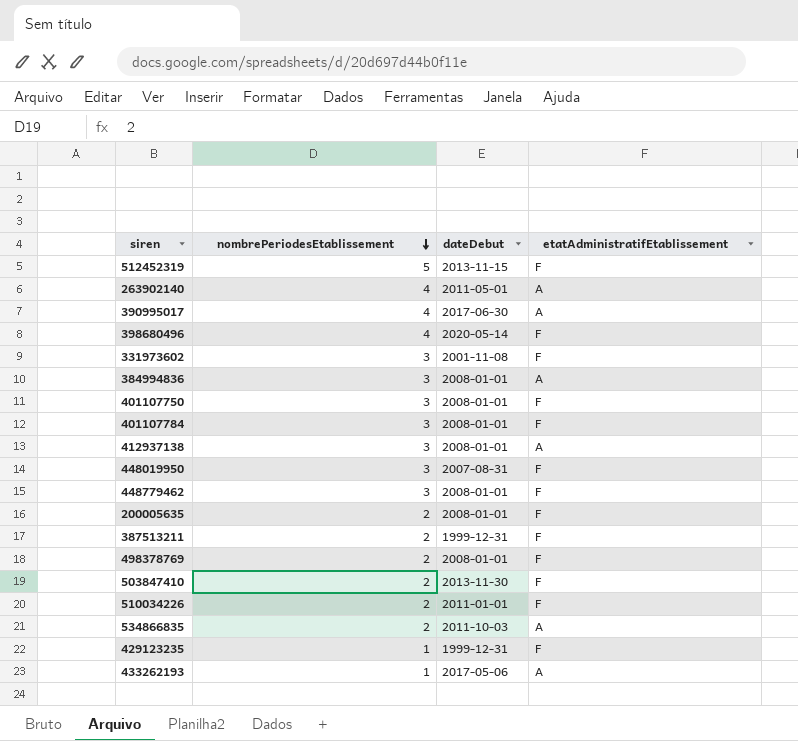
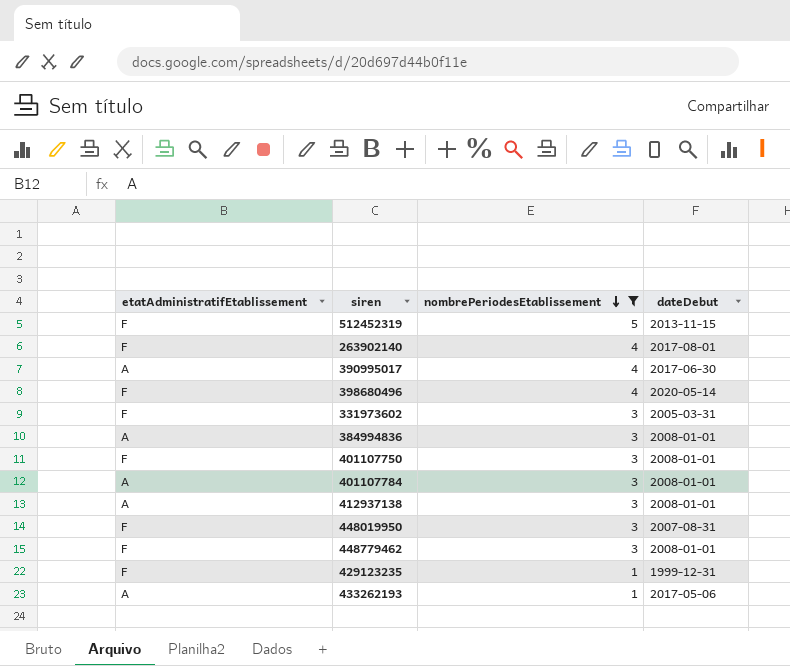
filter: none -> nombrePeriodesEtablissement != 2
column etatAdministratifEtablissement | position: 4 -> 1
263902140 | etatAdministratifEtablissement: A -> F
263902140 | dateDebut: 2011-05-01 -> 2017-08-01
331973602 | dateDebut: 2001-11-08 -> 2005-03-31
401107784 | etatAdministratifEtablissement: F -> A

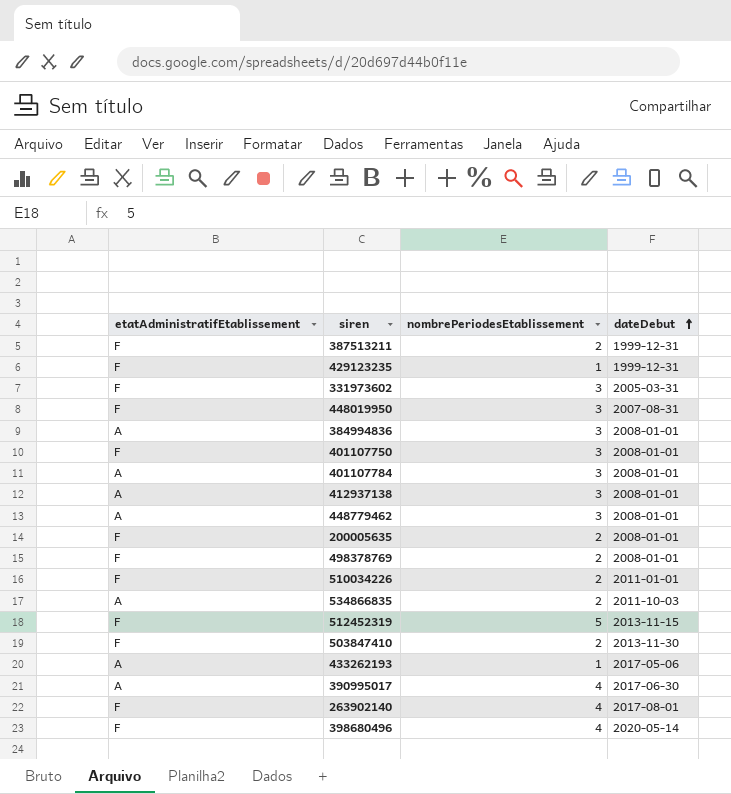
filter: nombrePeriodesEtablissement != 2 -> none
row order: nombrePeriodesEtablissement descending -> dateDebut ascending
448779462 | etatAdministratifEtablissement: F -> A

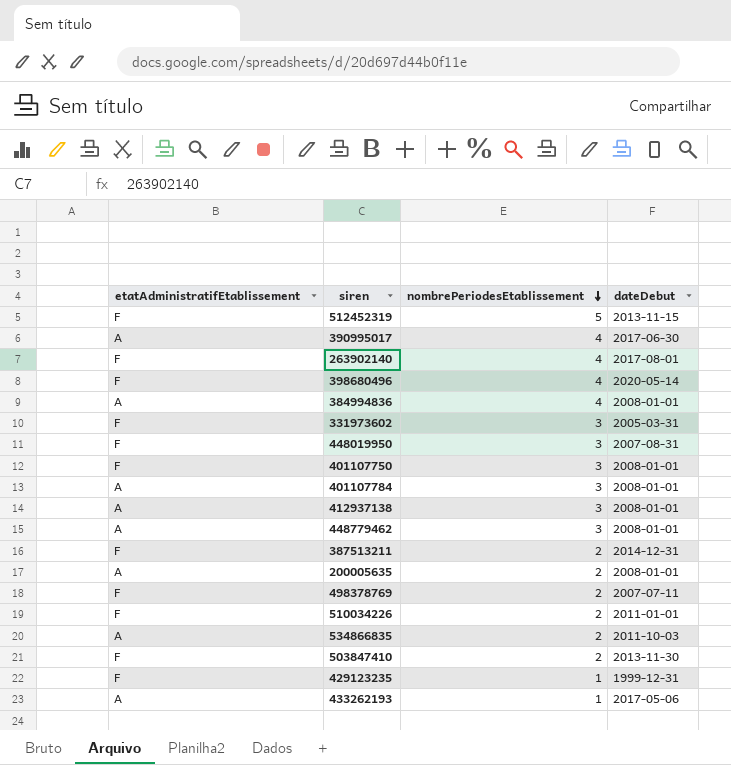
row order: dateDebut ascending -> nombrePeriodesEtablissement descending
384994836 | nombrePeriodesEtablissement: 3 -> 4
387513211 | dateDebut: 1999-12-31 -> 2014-12-31
200005635 | etatAdministratifEtablissement: F -> A
498378769 | dateDebut: 2008-01-01 -> 2007-07-11

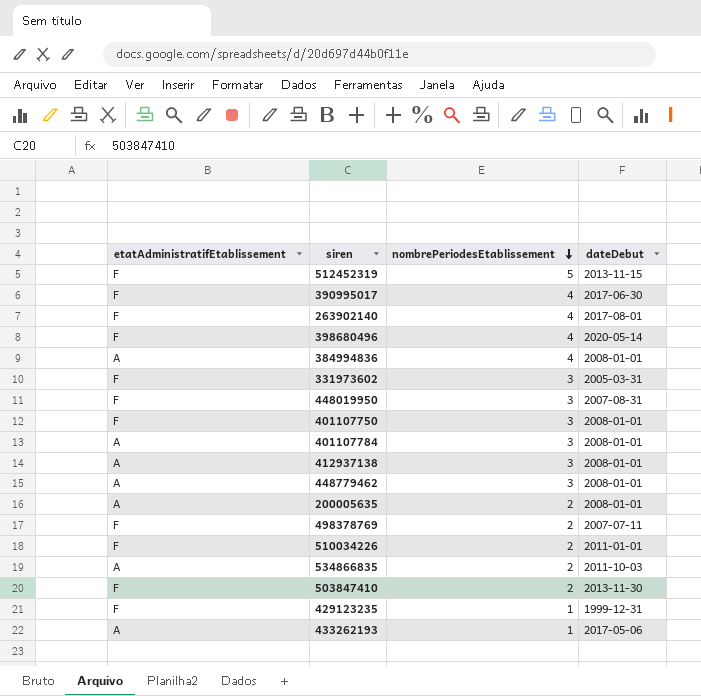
row 387513211: F | 2 | 2014-12-31 -> none
390995017 | etatAdministratifEtablissement: A -> F

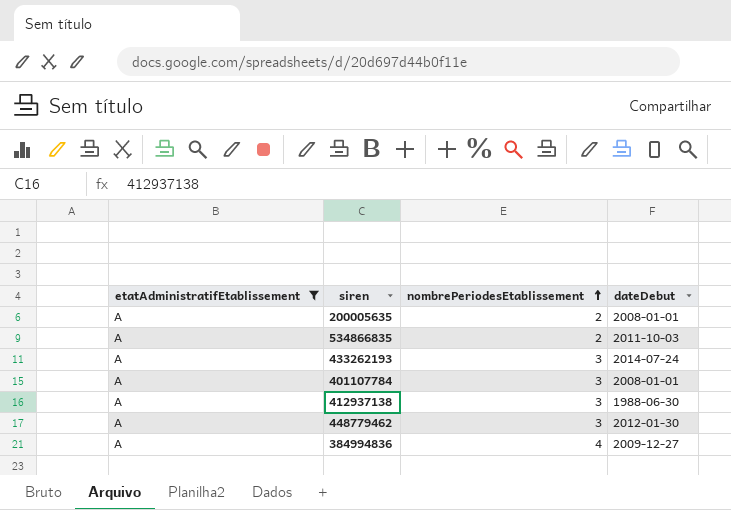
filter: none -> etatAdministratifEtablissement = A
row order: nombrePeriodesEtablissement descending -> nombrePeriodesEtablissement ascending
433262193 | nombrePeriodesEtablissement: 1 -> 3
433262193 | dateDebut: 2017-05-06 -> 2014-07-24
412937138 | dateDebut: 2008-01-01 -> 1988-06-30
448779462 | dateDebut: 2008-01-01 -> 2012-01-30
384994836 | dateDebut: 2008-01-01 -> 2009-12-27

